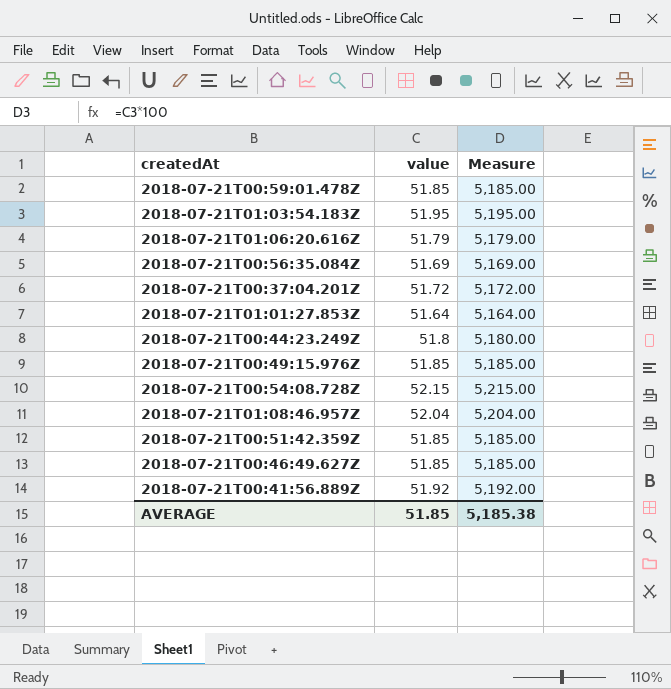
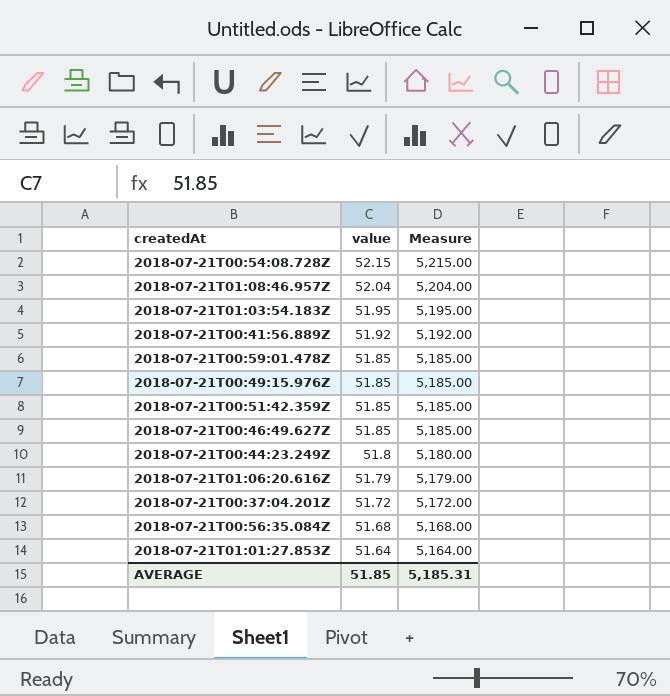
row order: none -> value descending
2018-07-21T00:56:35.084Z | value: 51.69 -> 51.68
2018-07-21T00:56:35.084Z | Measure: 5,169.00 -> 5,168.00
AVERAGE | Measure: 5,185.38 -> 5,185.31

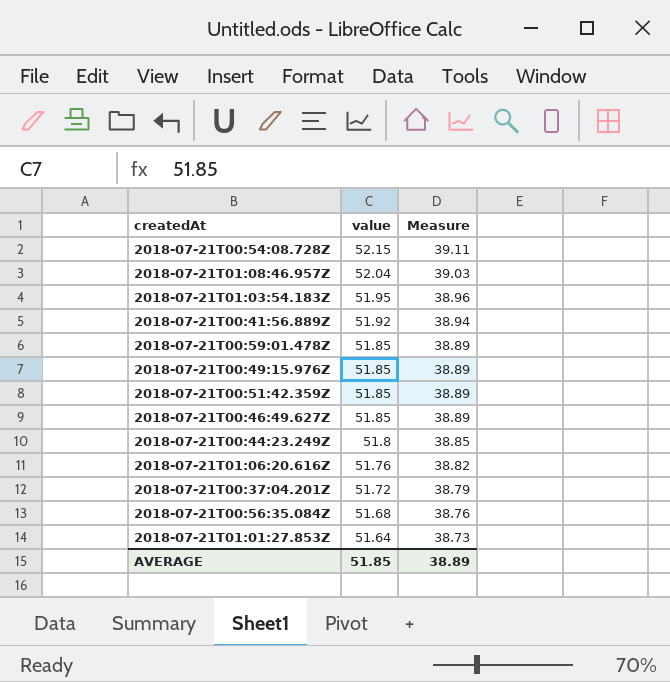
column Measure | formula: [value] * 100 -> [value] * 0.75
2018-07-21T01:06:20.616Z | value: 51.79 -> 51.76
AVERAGE | Measure: 5,185.31 -> 38.89

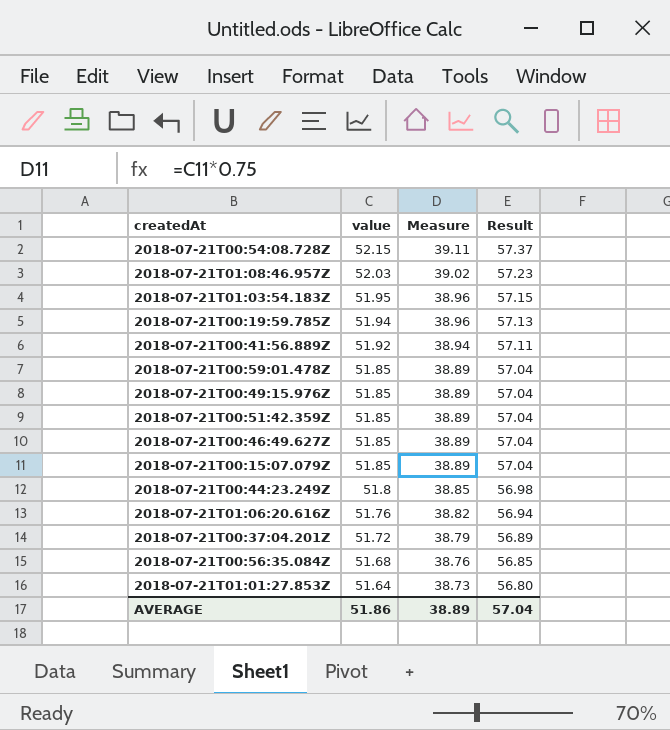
column Result | formula: none -> [value] * 1.1
2018-07-21T01:08:46.957Z | value: 52.04 -> 52.03
2018-07-21T01:08:46.957Z | Measure: 39.03 -> 39.02
row 2018-07-21T00:19:59.785Z: none -> 51.94 | 38.96 | 57.13
row 2018-07-21T00:15:07.079Z: none -> 51.85 | 38.89 | 57.04
AVERAGE | value: 51.85 -> 51.86

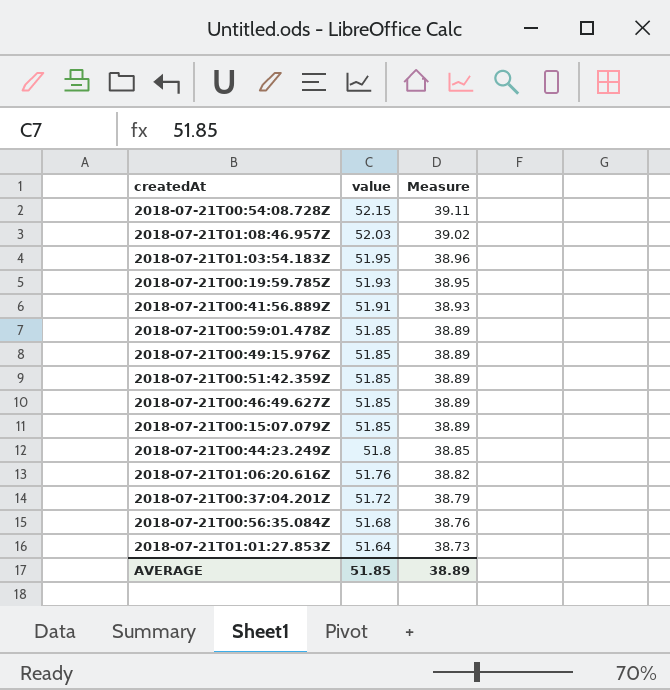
column Result | formula: [value] * 1.1 -> none
2018-07-21T00:19:59.785Z | value: 51.94 -> 51.93
2018-07-21T00:19:59.785Z | Measure: 38.96 -> 38.95
2018-07-21T00:41:56.889Z | value: 51.92 -> 51.91
2018-07-21T00:41:56.889Z | Measure: 38.94 -> 38.93
AVERAGE | value: 51.86 -> 51.85

